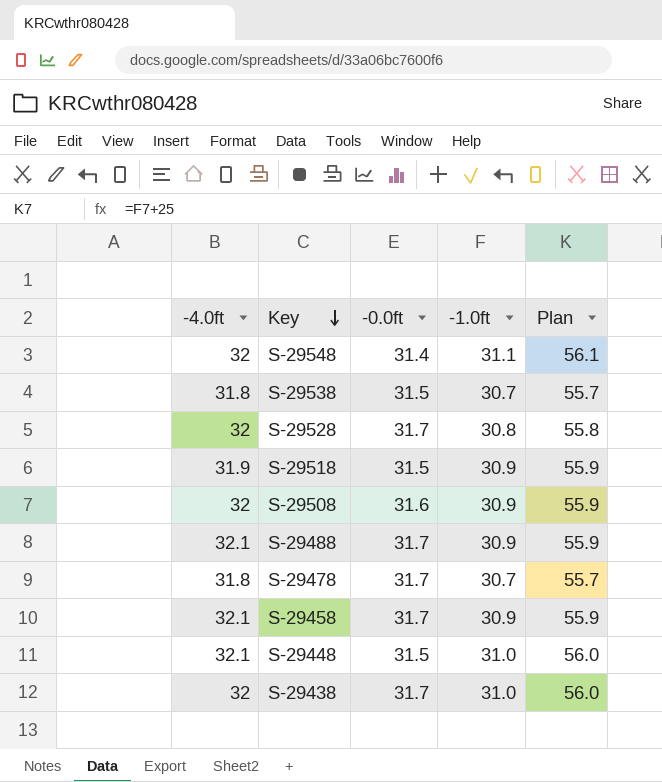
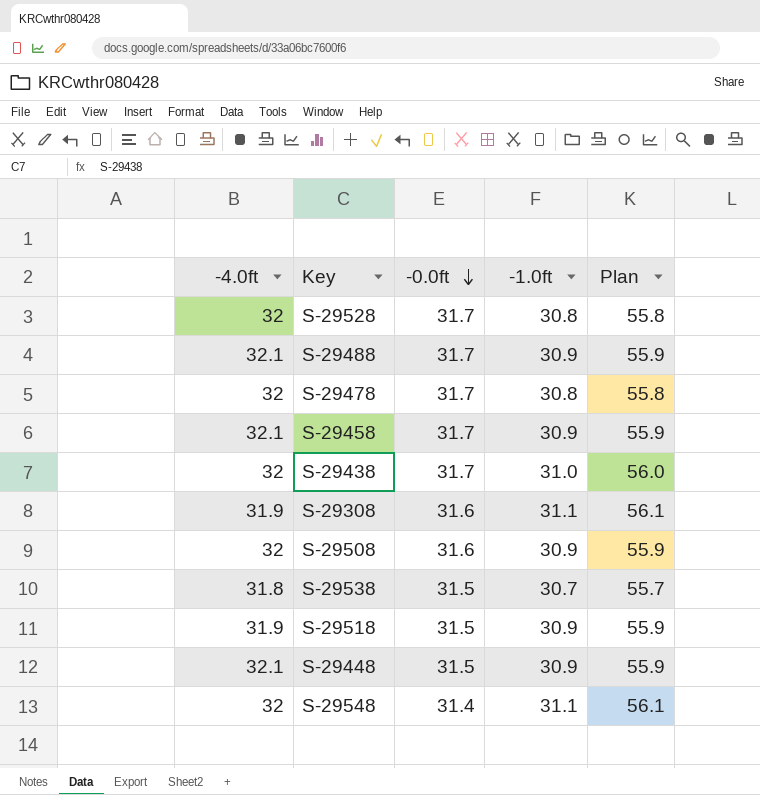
row order: Key descending -> -0.0ft descending
S-29478 | -4.0ft: 31.8 -> 32
S-29478 | -1.0ft: 30.7 -> 30.8
S-29478 | Plan: 55.7 -> 55.8
row S-29308: none -> 31.9 | 31.6 | 31.1 | 56.1
S-29448 | -1.0ft: 31.0 -> 30.9
S-29448 | Plan: 56.0 -> 55.9

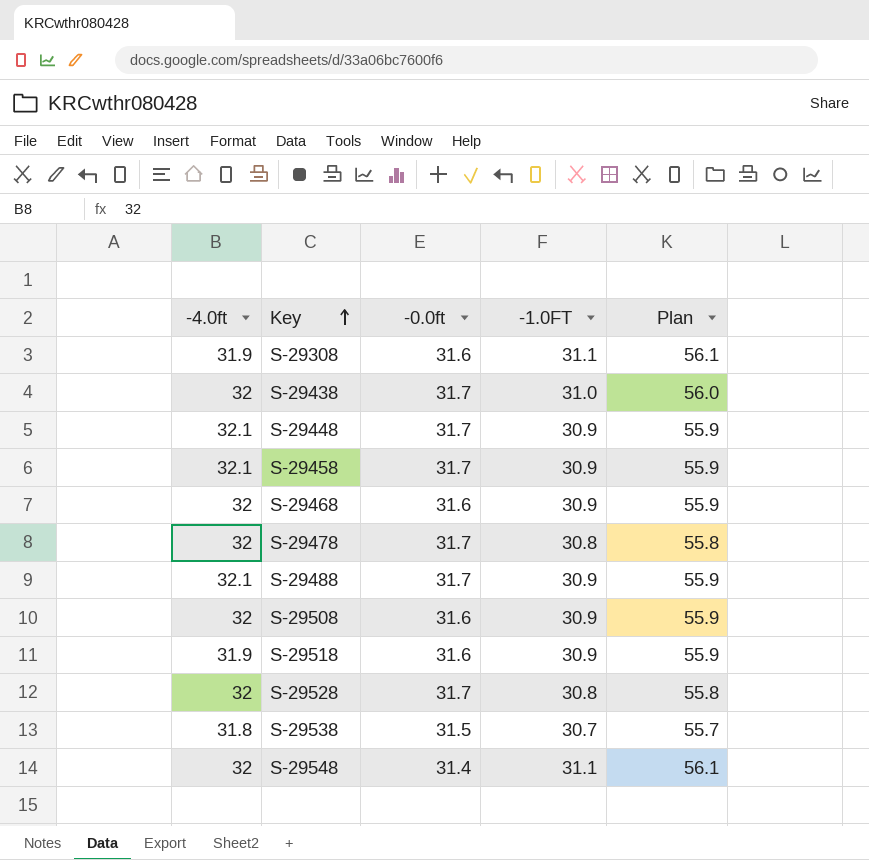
row order: -0.0ft descending -> Key ascending
column name: -1.0ft -> -1.0FT
S-29448 | -0.0ft: 31.5 -> 31.7
row S-29468: none -> 32 | 31.6 | 30.9 | 55.9
S-29518 | -0.0ft: 31.5 -> 31.6

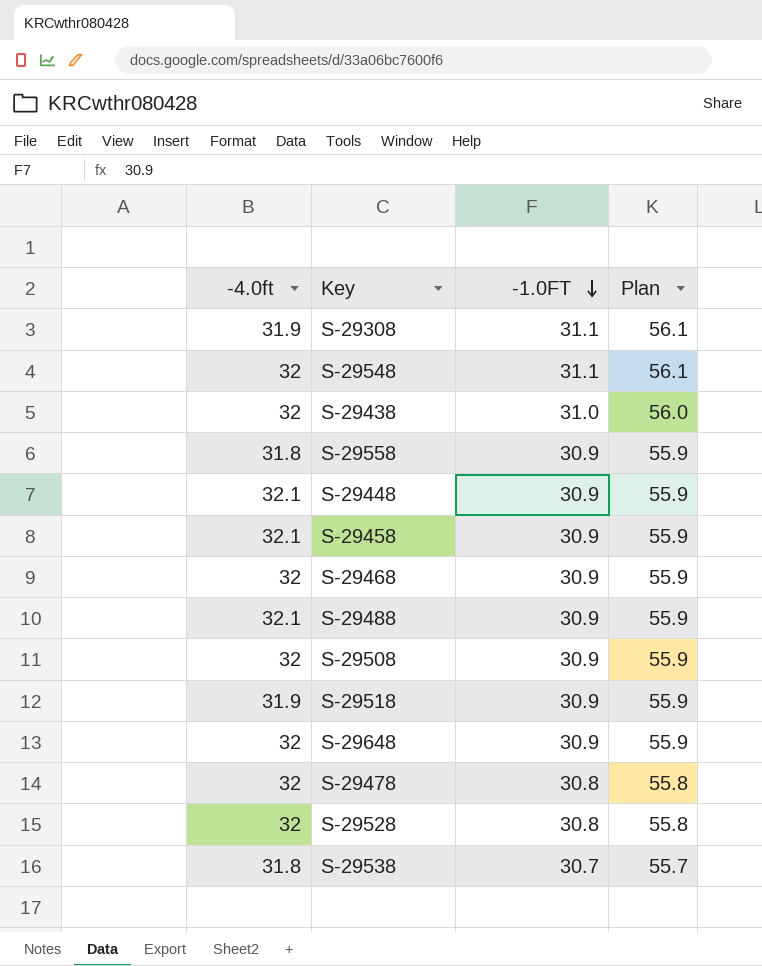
row order: Key ascending -> -1.0FT descending
column -0.0ft | position: 3 -> none
row S-29558: none -> 31.8 | 30.9 | 55.9
row S-29648: none -> 32 | 30.9 | 55.9

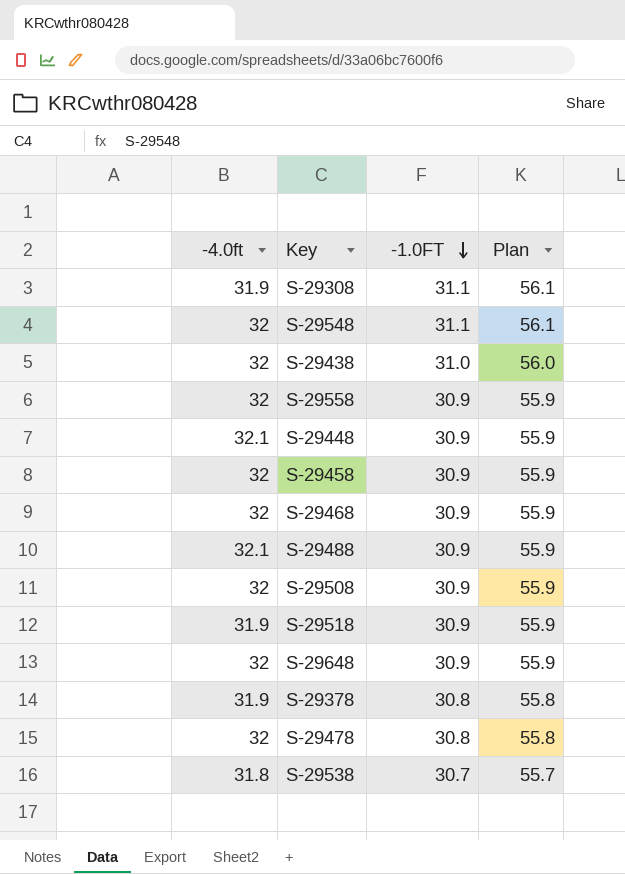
row S-29528: 32 | 30.8 | 55.8 -> none
S-29558 | -4.0ft: 31.8 -> 32
S-29458 | -4.0ft: 32.1 -> 32
row S-29378: none -> 31.9 | 30.8 | 55.8

